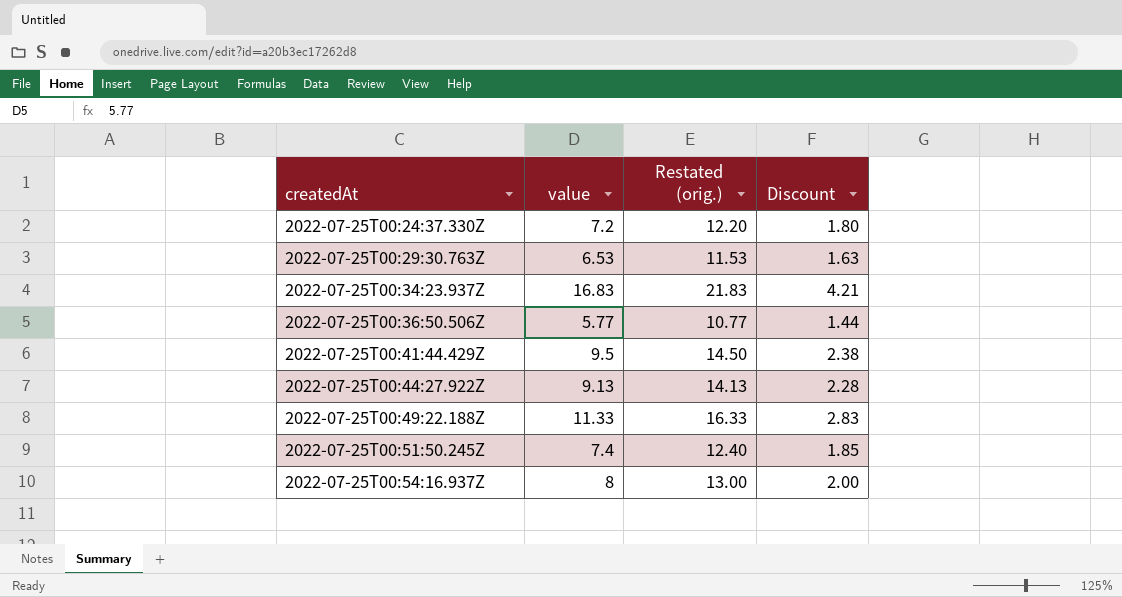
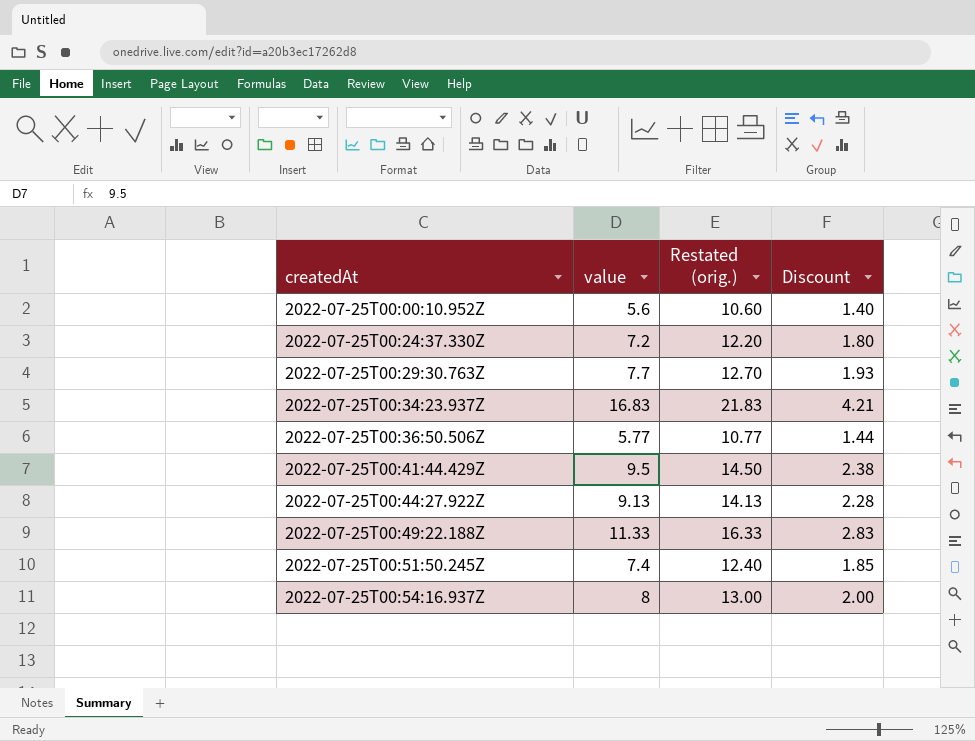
row 2022-07-25T00:00:10.952Z: none -> 5.6 | 10.60 | 1.40
2022-07-25T00:29:30.763Z | value: 6.53 -> 7.7
2022-07-25T00:29:30.763Z | Restated (orig.): 11.53 -> 12.70
2022-07-25T00:29:30.763Z | Discount: 1.63 -> 1.93

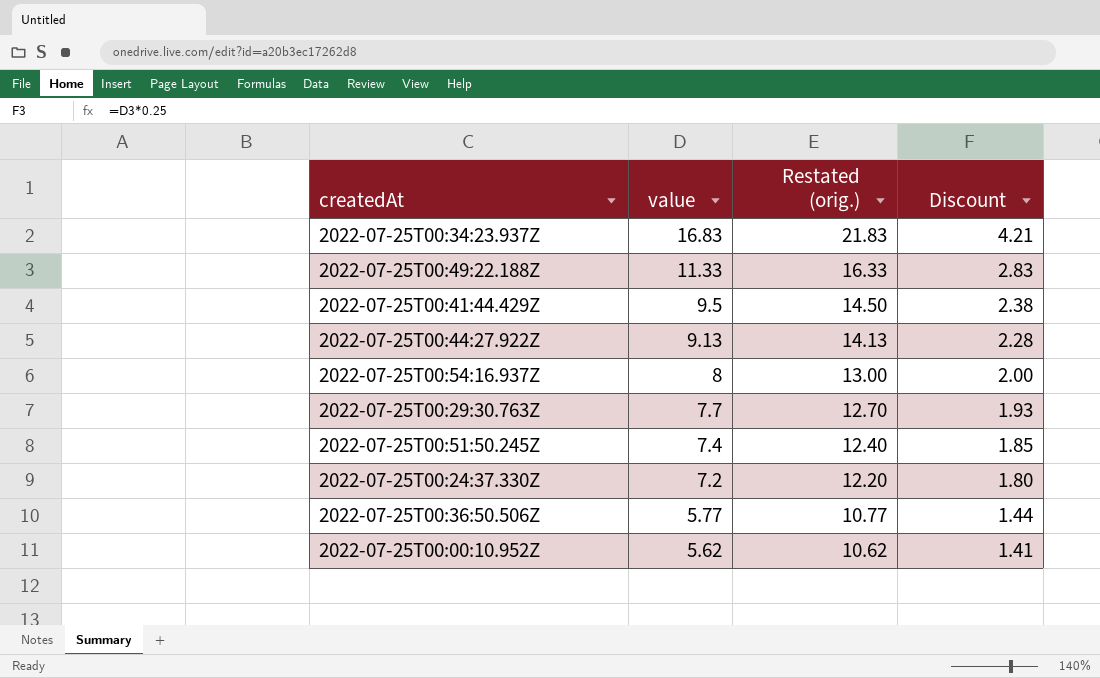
row order: createdAt ascending -> value descending
2022-07-25T00:00:10.952Z | value: 5.6 -> 5.62
2022-07-25T00:00:10.952Z | Restated (orig.): 10.60 -> 10.62
2022-07-25T00:00:10.952Z | Discount: 1.40 -> 1.41

